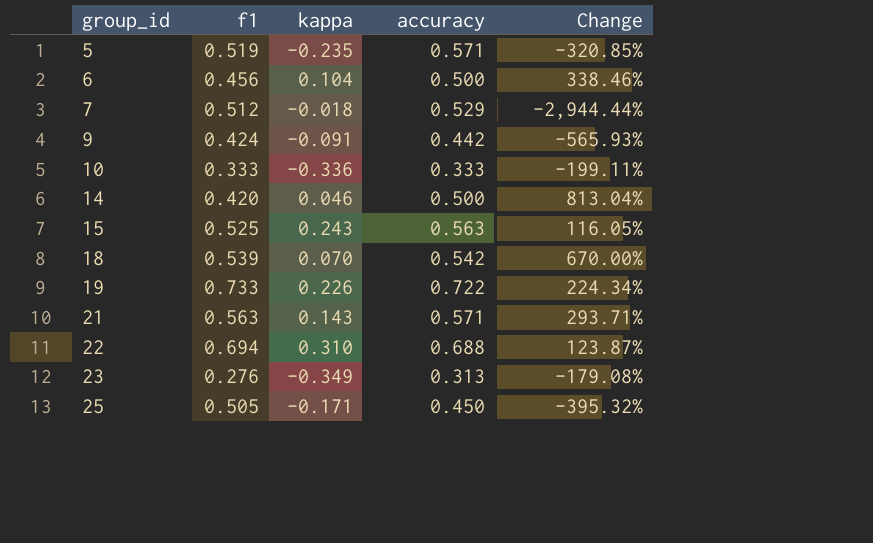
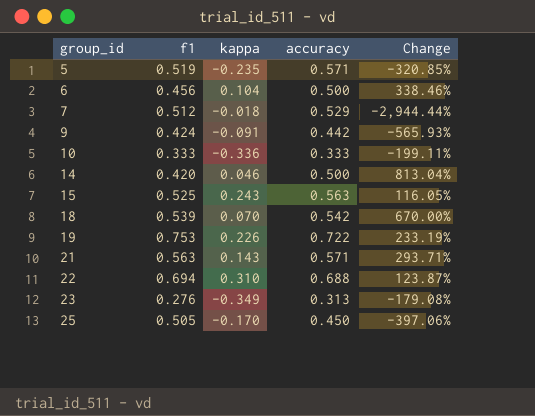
19 | f1: 0.733 -> 0.753
19 | Change: 224.34% -> 233.19%
25 | kappa: -0.171 -> -0.170
25 | Change: -395.32% -> -397.06%

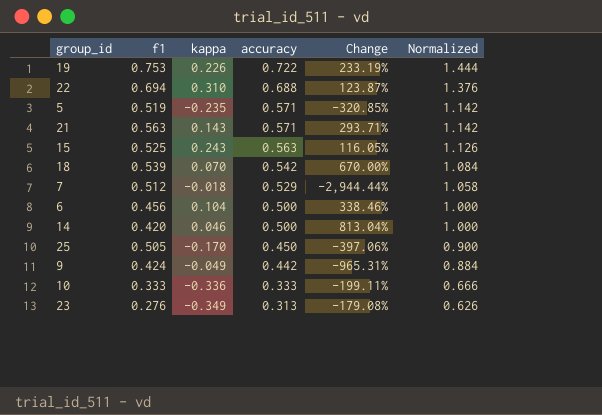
row order: group_id ascending -> accuracy descending
column Normalized | formula: none -> [accuracy] * 2
9 | kappa: -0.091 -> -0.049
9 | Change: -565.93% -> -965.31%

